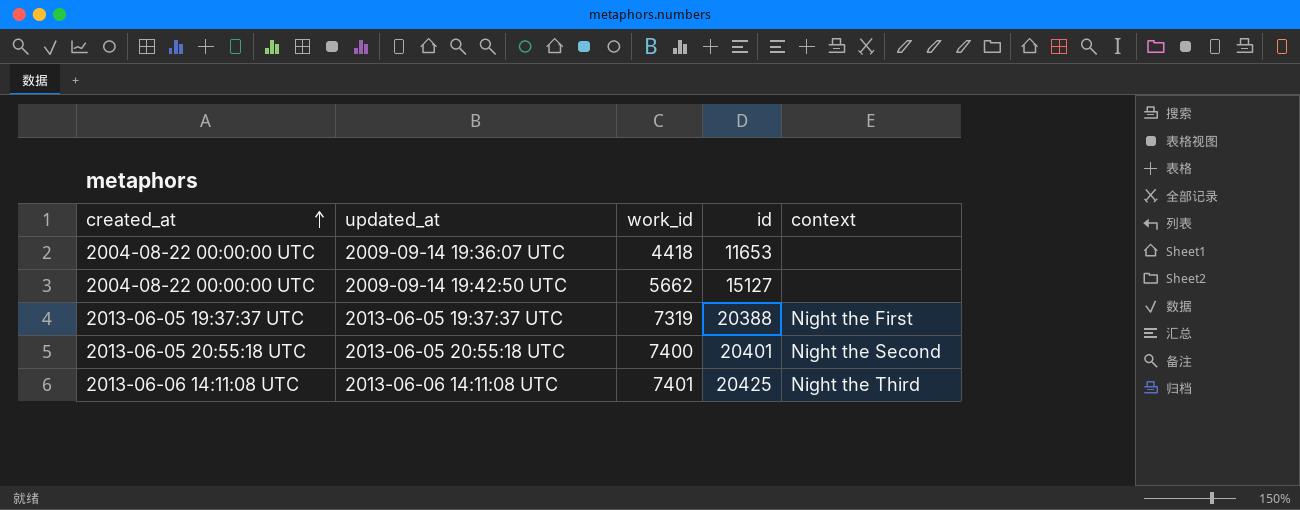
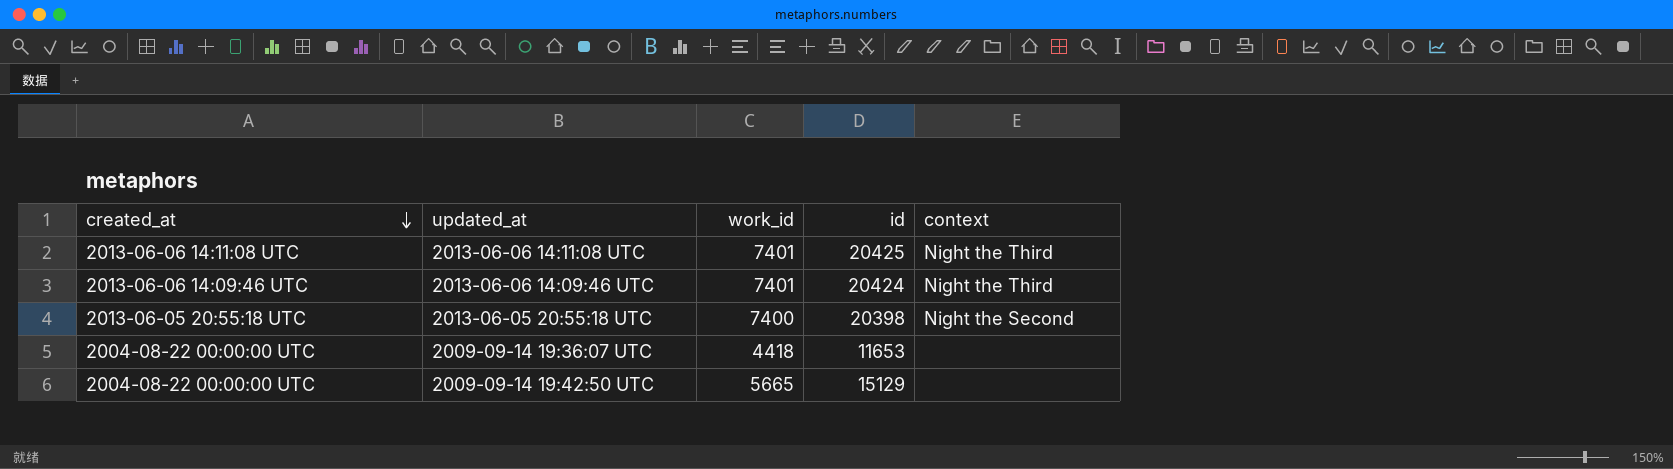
row order: created_at ascending -> created_at descending
row 2013-06-05 19:37:37 UTC: 2013-06-05 19:37:37 UTC | 7319 | 20388 | Night the First -> none
row 2013-06-06 14:09:46 UTC: none -> 2013-06-06 14:09:46 UTC | 7401 | 20424 | Night the Third
2013-06-05 20:55:18 UTC | id: 20401 -> 20398
2009-09-14 19:42:50 UTC | work_id: 5662 -> 5665
2009-09-14 19:42:50 UTC | id: 15127 -> 15129

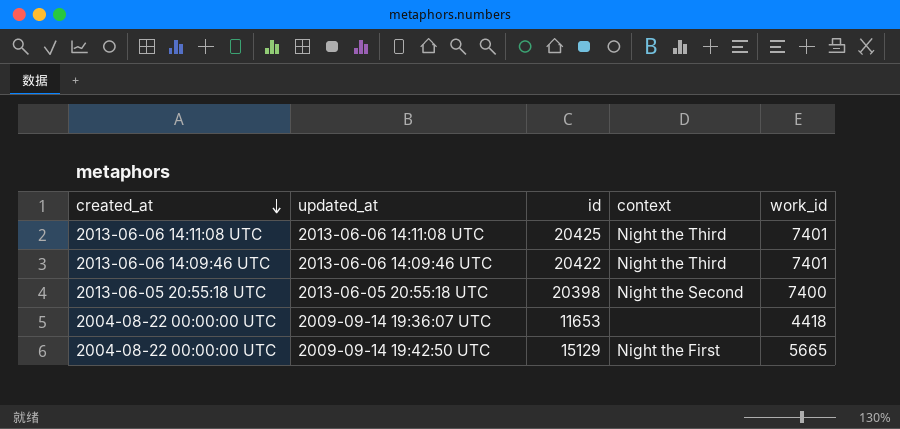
column work_id | position: 3 -> 5
2013-06-06 14:09:46 UTC | id: 20424 -> 20422
2009-09-14 19:42:50 UTC | context: none -> Night the First

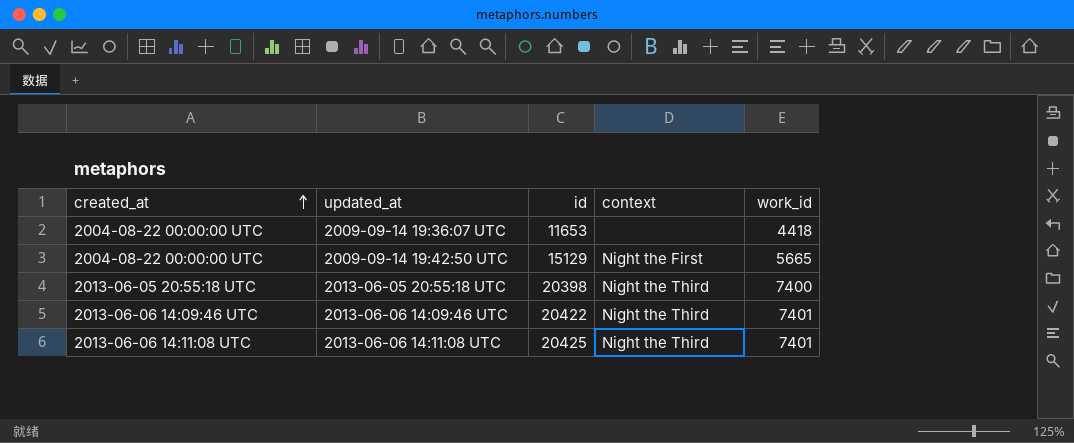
row order: created_at descending -> created_at ascending
2013-06-05 20:55:18 UTC | context: Night the Second -> Night the Third

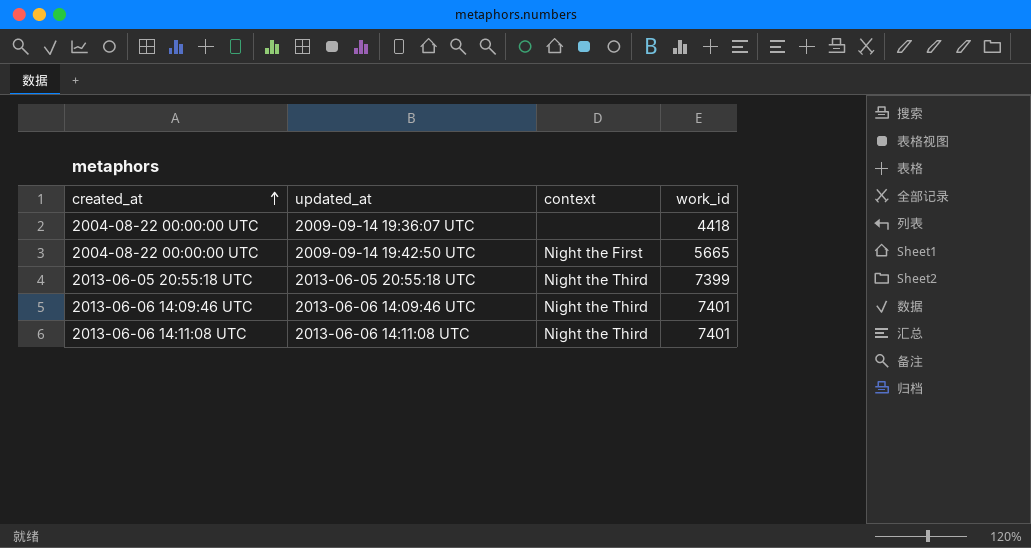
column id | position: 3 -> none
2013-06-05 20:55:18 UTC | work_id: 7400 -> 7399

